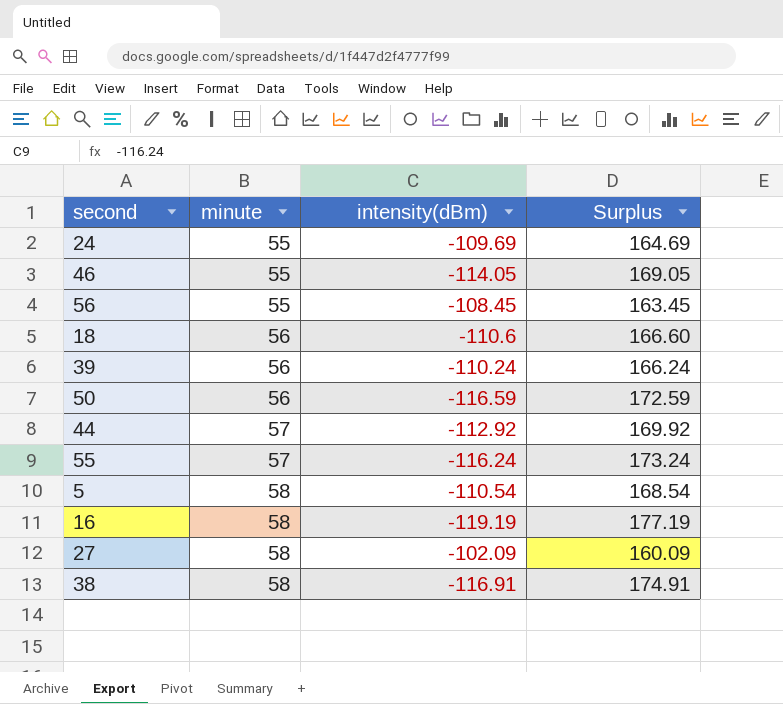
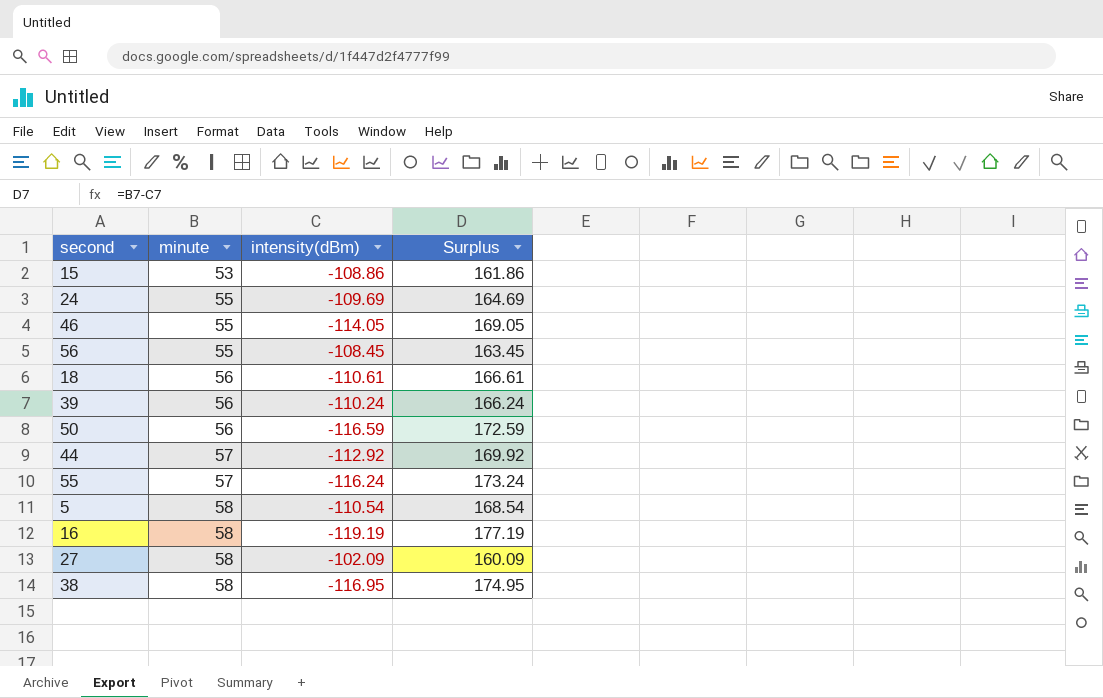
row 15: none -> 53 | -108.86 | 161.86
18 | intensity(dBm): -110.6 -> -110.61
18 | Surplus: 166.60 -> 166.61
38 | intensity(dBm): -116.91 -> -116.95
38 | Surplus: 174.91 -> 174.95

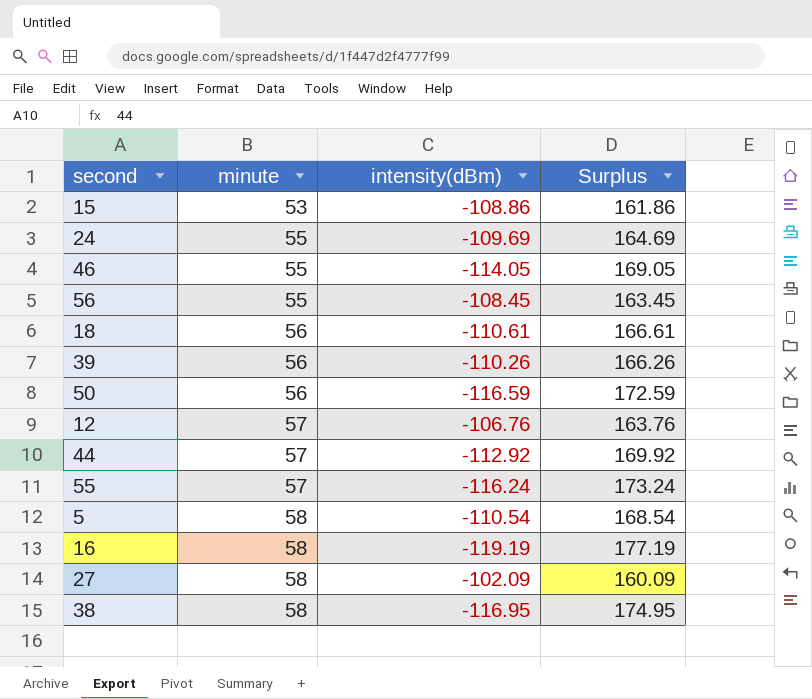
39 | intensity(dBm): -110.24 -> -110.26
39 | Surplus: 166.24 -> 166.26
row 12: none -> 57 | -106.76 | 163.76

